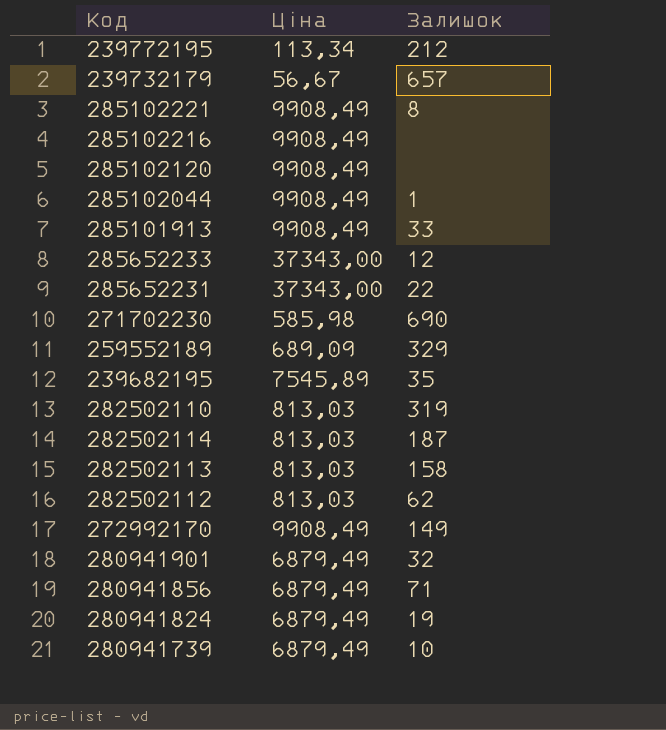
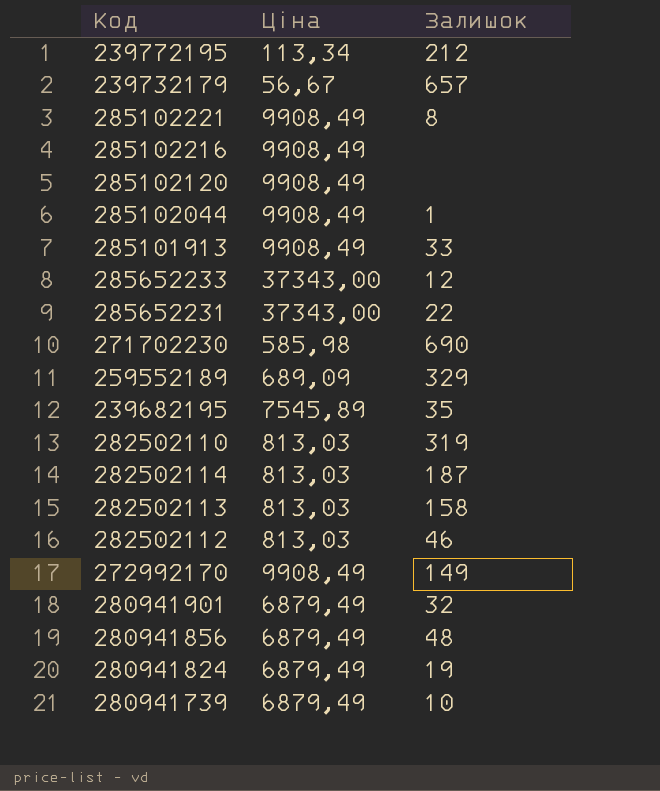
282502112 | Залишок: 62 -> 46
280941856 | Залишок: 71 -> 48

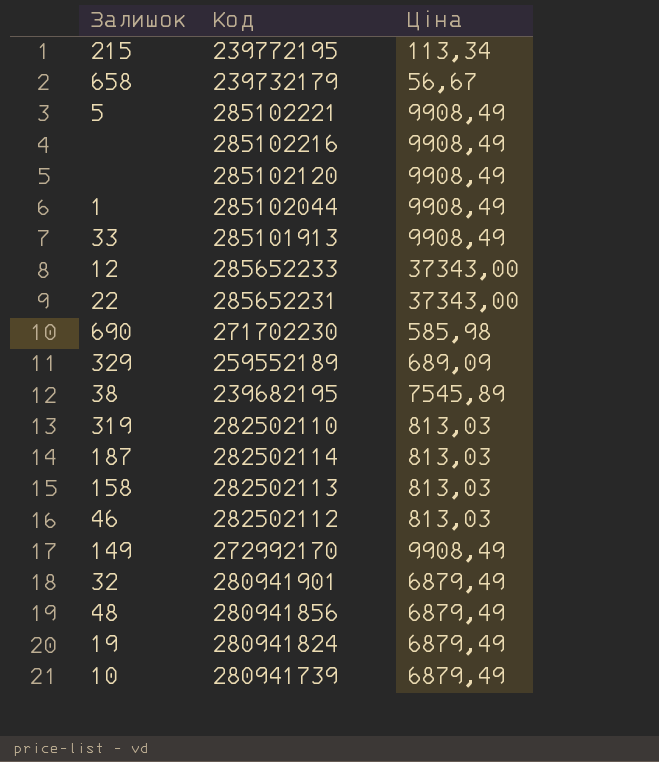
column Залишок | position: 3 -> 1
239772195 | Залишок: 212 -> 215
239732179 | Залишок: 657 -> 658
285102221 | Залишок: 8 -> 5
239682195 | Залишок: 35 -> 38

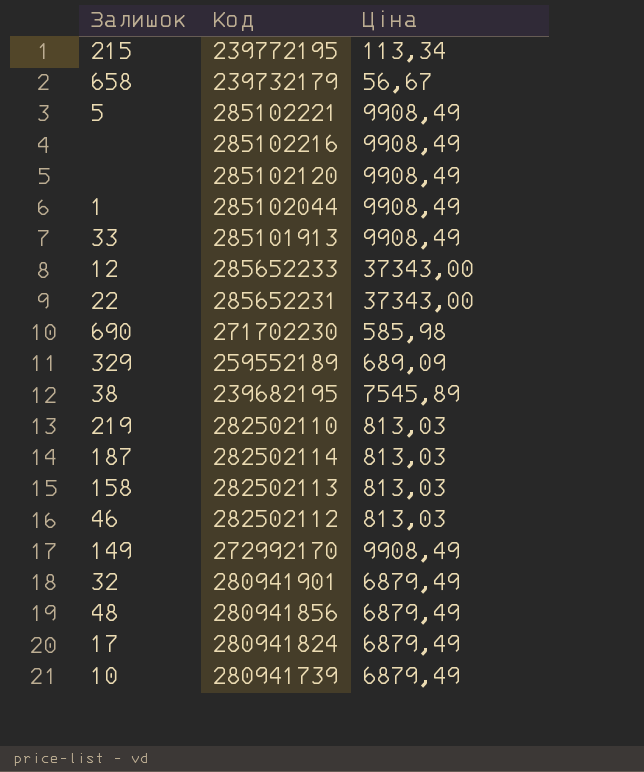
282502110 | Залишок: 319 -> 219
280941824 | Залишок: 19 -> 17

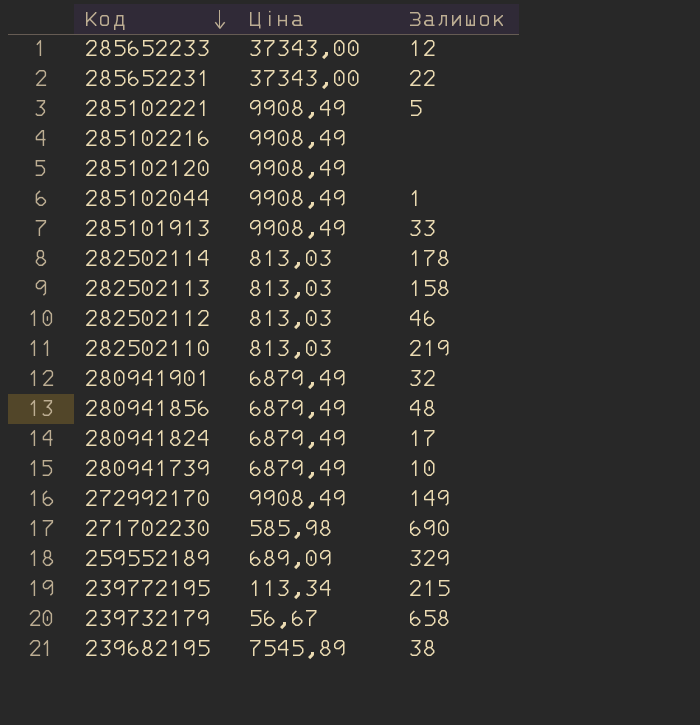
row order: none -> Код descending
column Залишок | position: 1 -> 3
282502114 | Залишок: 187 -> 178

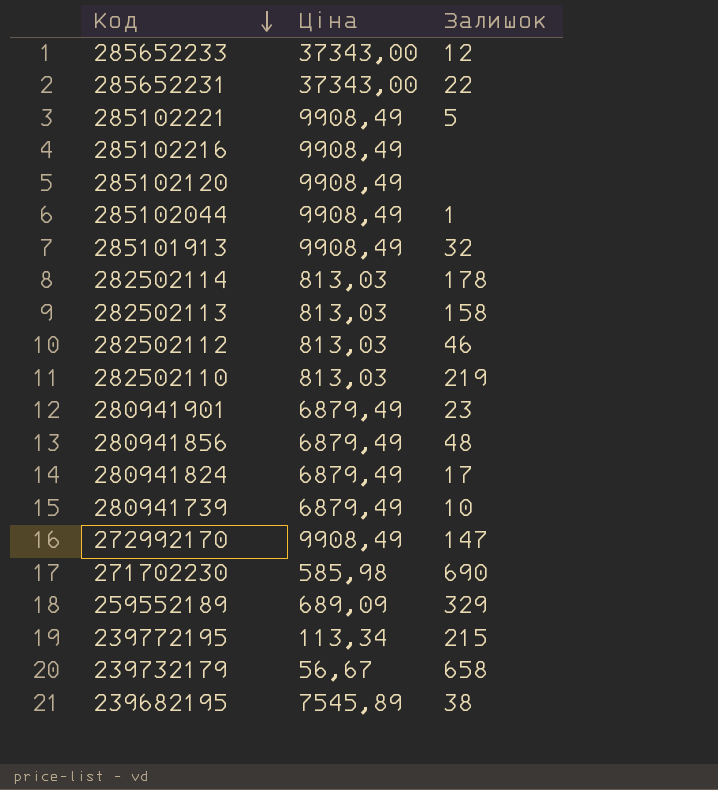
285101913 | Залишок: 33 -> 32
280941901 | Залишок: 32 -> 23
272992170 | Залишок: 149 -> 147

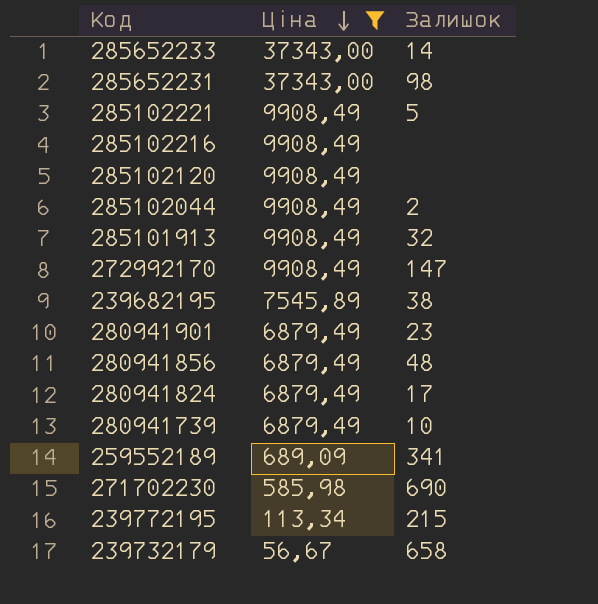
filter: none -> Ціна != 813,03
row order: Код descending -> Ціна descending
285652233 | Залишок: 12 -> 14
285652231 | Залишок: 22 -> 98
285102044 | Залишок: 1 -> 2
259552189 | Залишок: 329 -> 341

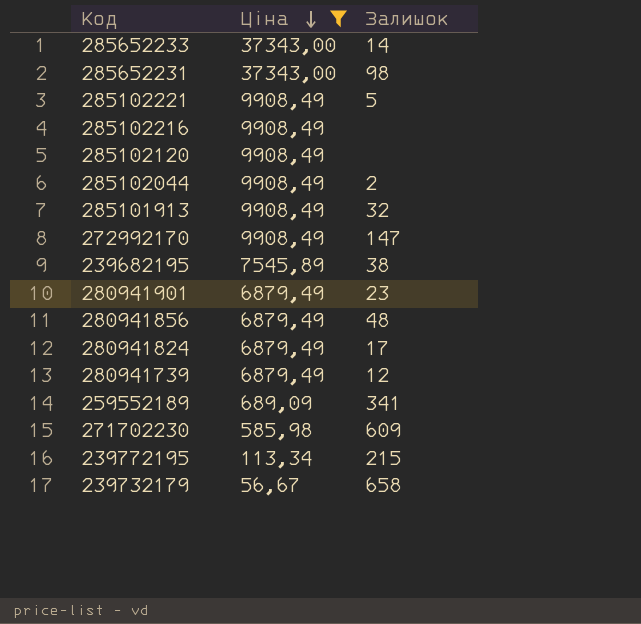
280941739 | Залишок: 10 -> 12
271702230 | Залишок: 690 -> 609

